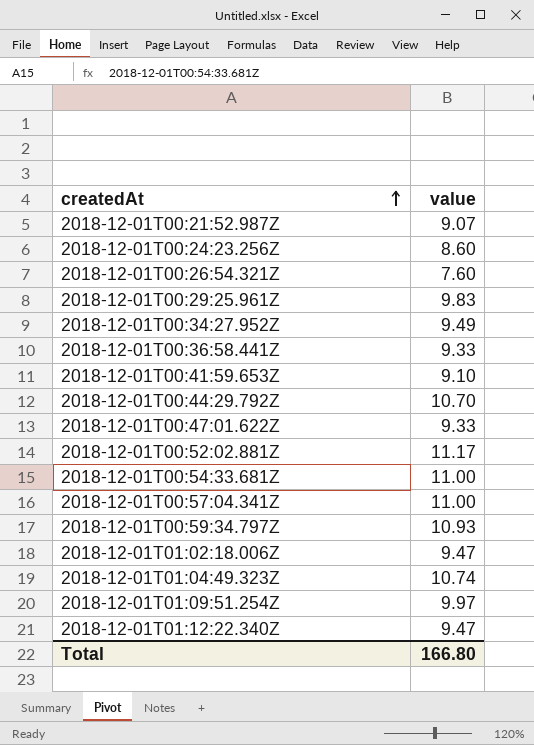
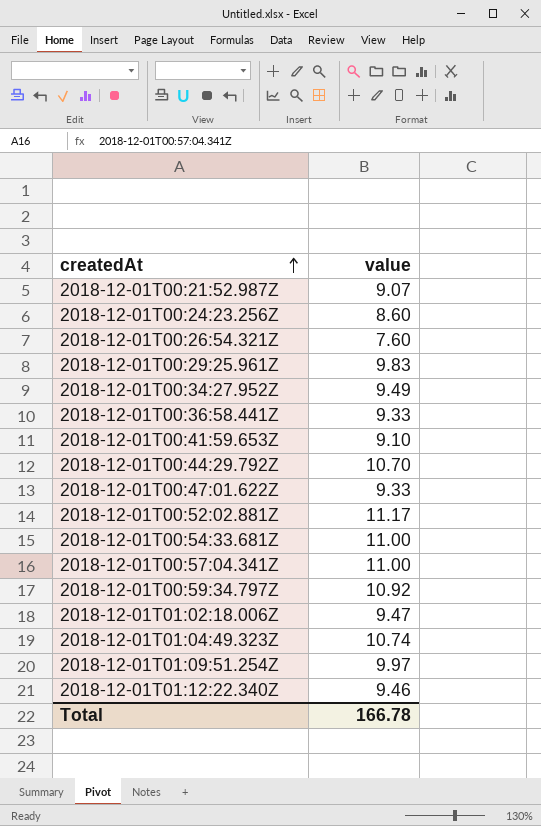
2018-12-01T00:59:34.797Z | value: 10.93 -> 10.92
2018-12-01T01:12:22.340Z | value: 9.47 -> 9.46
Total | value: 166.80 -> 166.78

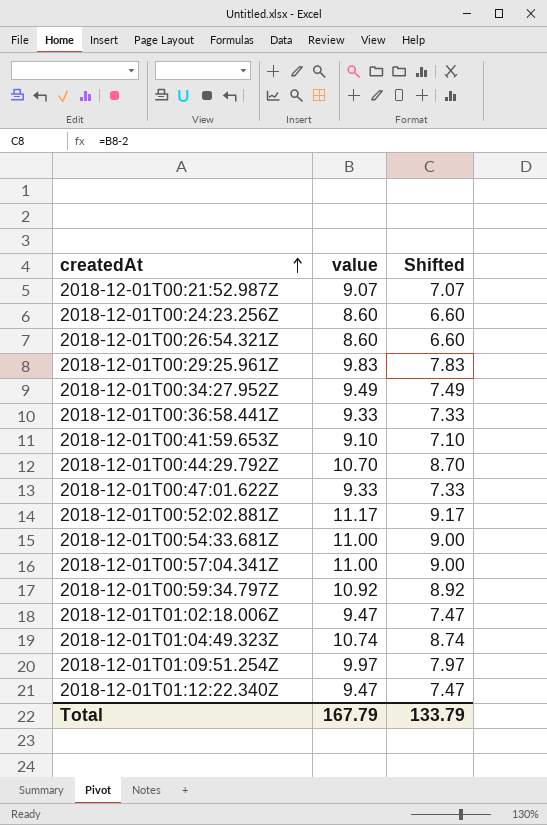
column Shifted | formula: none -> [value] - 2
2018-12-01T00:26:54.321Z | value: 7.60 -> 8.60
2018-12-01T01:12:22.340Z | value: 9.46 -> 9.47
Total | value: 166.78 -> 167.79

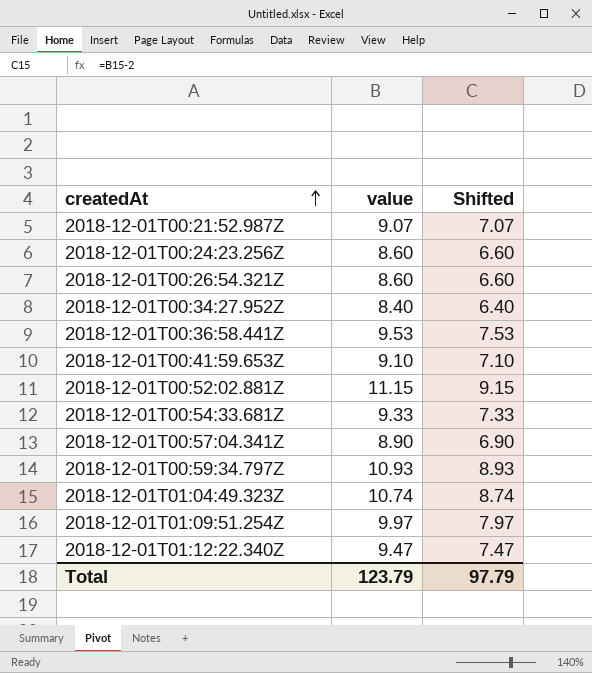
row 2018-12-01T00:29:25.961Z: 9.83 | 7.83 -> none
row 2018-12-01T00:44:29.792Z: 10.70 | 8.70 -> none
row 2018-12-01T00:47:01.622Z: 9.33 | 7.33 -> none
row 2018-12-01T01:02:18.006Z: 9.47 | 7.47 -> none
2018-12-01T00:34:27.952Z | value: 9.49 -> 8.40
2018-12-01T00:34:27.952Z | Shifted: 7.49 -> 6.40
2018-12-01T00:36:58.441Z | value: 9.33 -> 9.53
2018-12-01T00:36:58.441Z | Shifted: 7.33 -> 7.53
2018-12-01T00:52:02.881Z | value: 11.17 -> 11.15
2018-12-01T00:52:02.881Z | Shifted: 9.17 -> 9.15
2018-12-01T00:54:33.681Z | value: 11.00 -> 9.33
2018-12-01T00:54:33.681Z | Shifted: 9.00 -> 7.33
2018-12-01T00:57:04.341Z | value: 11.00 -> 8.90
2018-12-01T00:57:04.341Z | Shifted: 9.00 -> 6.90
2018-12-01T00:59:34.797Z | value: 10.92 -> 10.93
2018-12-01T00:59:34.797Z | Shifted: 8.92 -> 8.93
Total | value: 167.79 -> 123.79
Total | Shifted: 133.79 -> 97.79

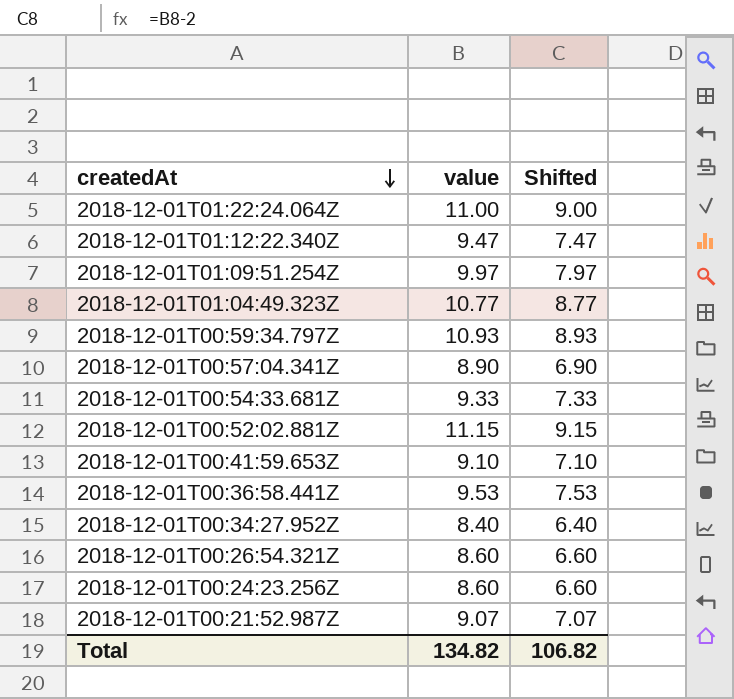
row order: createdAt ascending -> createdAt descending
row 2018-12-01T01:22:24.064Z: none -> 11.00 | 9.00
2018-12-01T01:04:49.323Z | value: 10.74 -> 10.77
2018-12-01T01:04:49.323Z | Shifted: 8.74 -> 8.77
Total | value: 123.79 -> 134.82
Total | Shifted: 97.79 -> 106.82

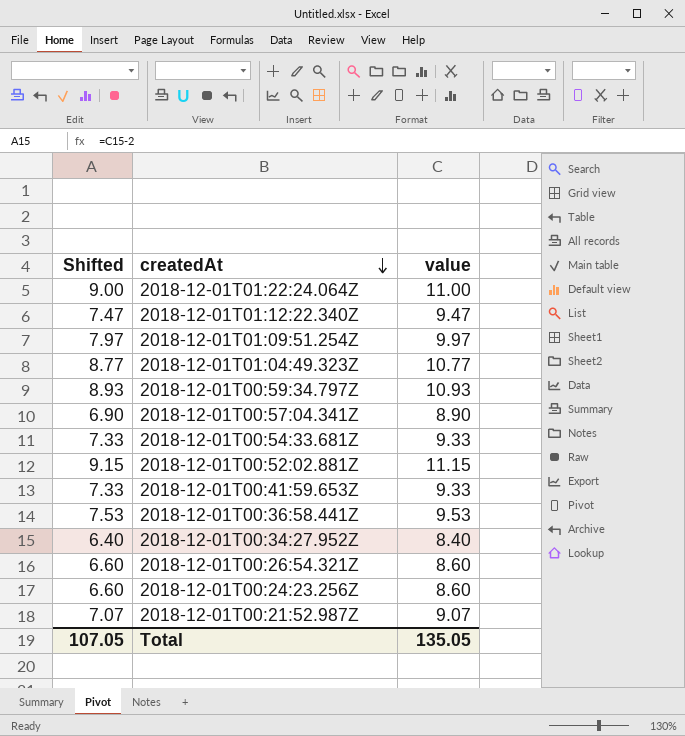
column Shifted | position: 3 -> 1
2018-12-01T00:41:59.653Z | Shifted: 7.10 -> 7.33
2018-12-01T00:41:59.653Z | value: 9.10 -> 9.33
Total | Shifted: 106.82 -> 107.05
Total | value: 134.82 -> 135.05

